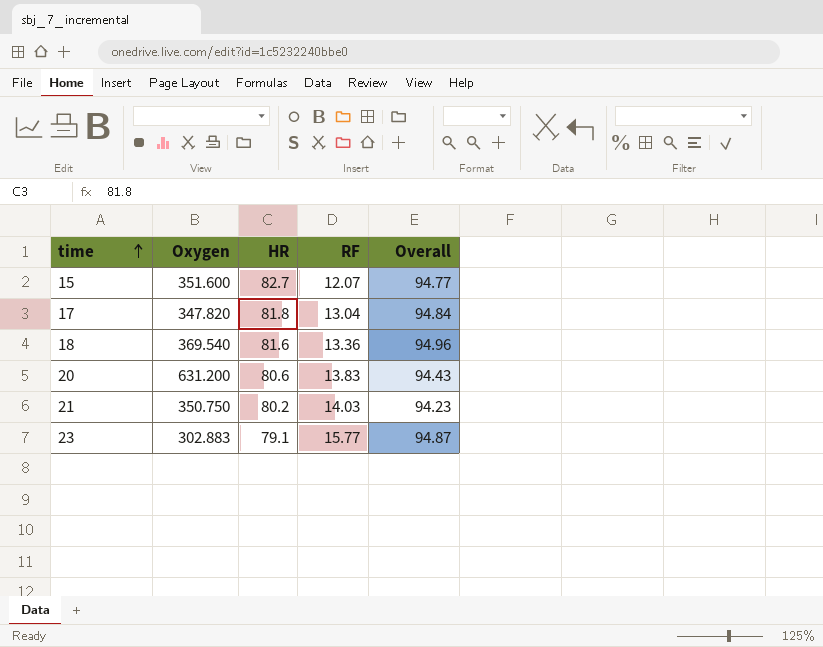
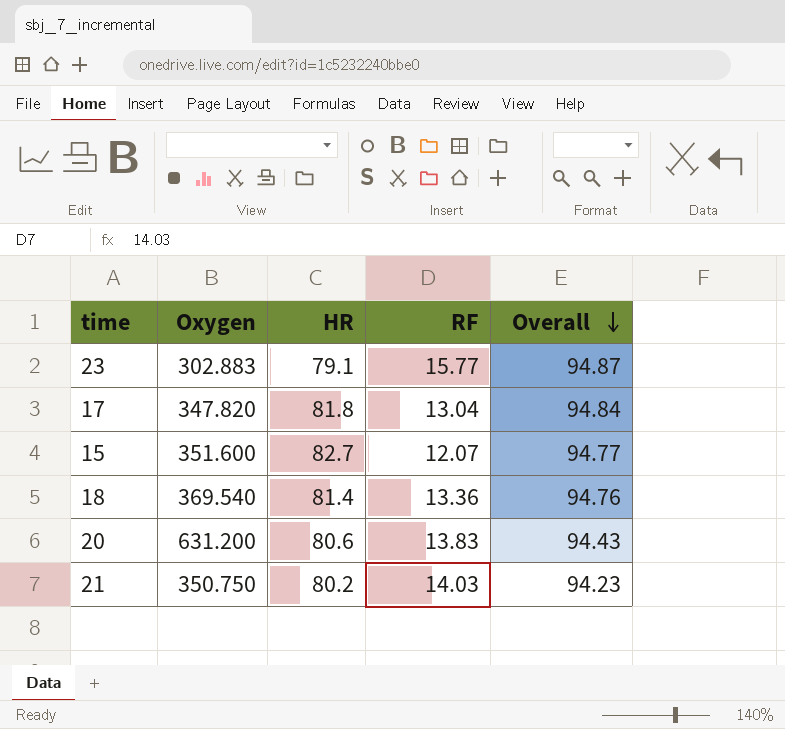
row order: time ascending -> Overall descending
18 | HR: 81.6 -> 81.4
18 | Overall: 94.96 -> 94.76

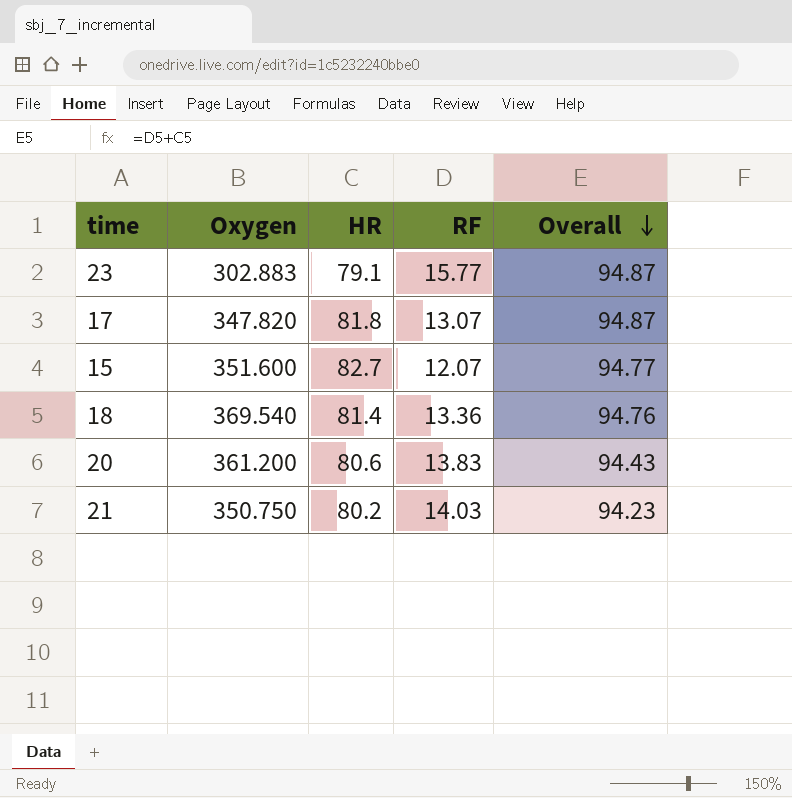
17 | RF: 13.04 -> 13.07
17 | Overall: 94.84 -> 94.87
20 | Oxygen: 631.200 -> 361.200

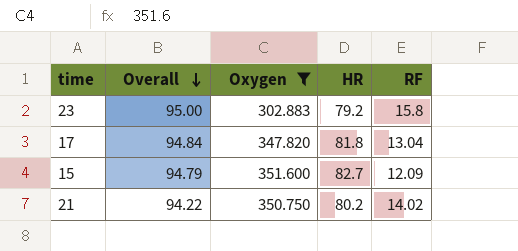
filter: none -> Oxygen <= 351.600
column Overall | position: 5 -> 2
23 | Overall: 94.87 -> 95.00
23 | HR: 79.1 -> 79.2
23 | RF: 15.77 -> 15.8
17 | Overall: 94.87 -> 94.84
17 | RF: 13.07 -> 13.04
15 | Overall: 94.77 -> 94.79
15 | RF: 12.07 -> 12.09
21 | Overall: 94.23 -> 94.22
21 | RF: 14.03 -> 14.02

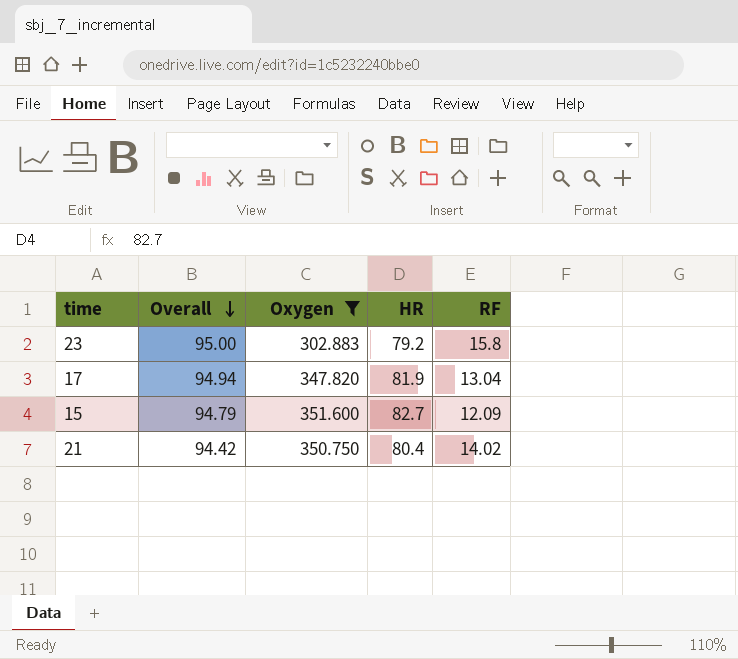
17 | Overall: 94.84 -> 94.94
17 | HR: 81.8 -> 81.9
21 | Overall: 94.22 -> 94.42
21 | HR: 80.2 -> 80.4

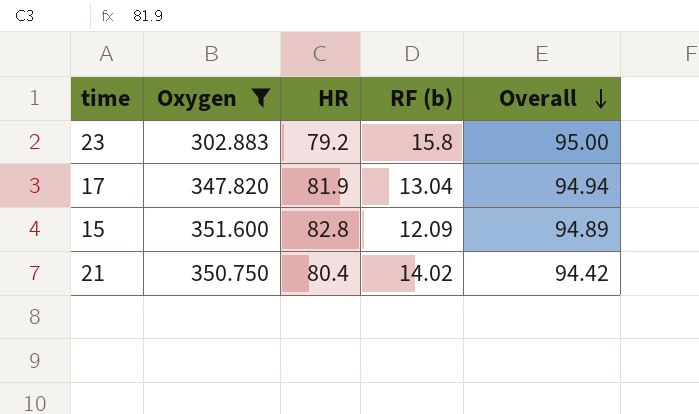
column name: RF -> RF (b)
column Overall | position: 2 -> 5
15 | HR: 82.7 -> 82.8
15 | Overall: 94.79 -> 94.89

